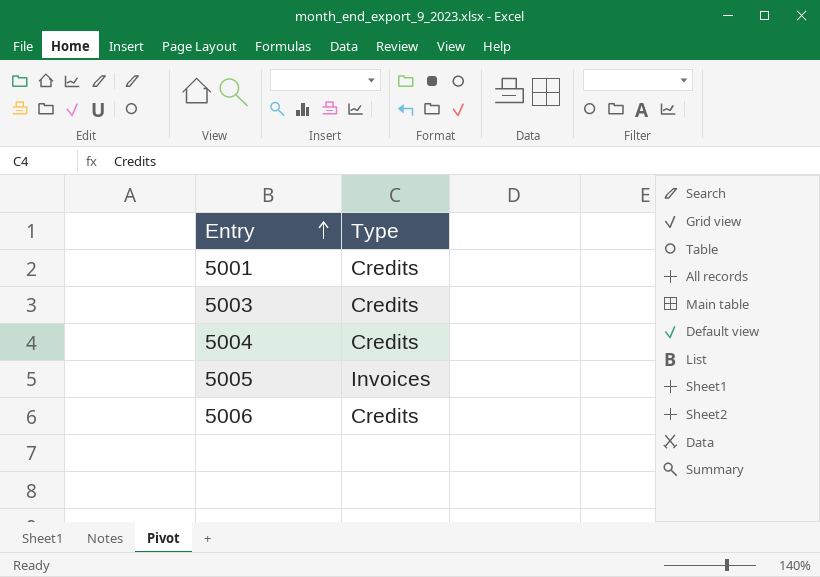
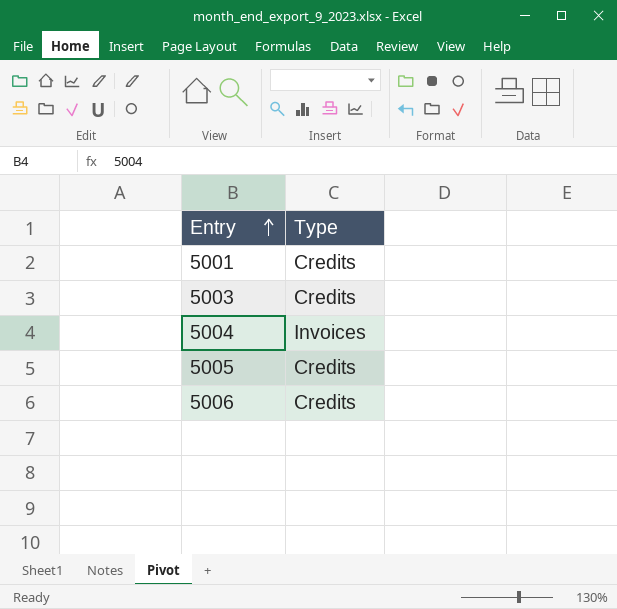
5004 | Type: Credits -> Invoices
5005 | Type: Invoices -> Credits

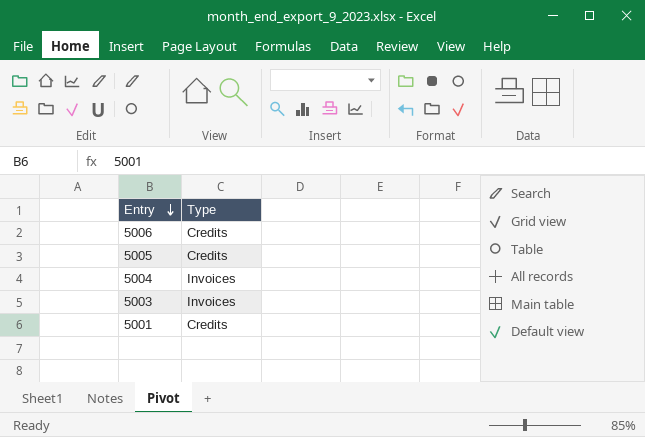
row order: Entry ascending -> Entry descending
5003 | Type: Credits -> Invoices

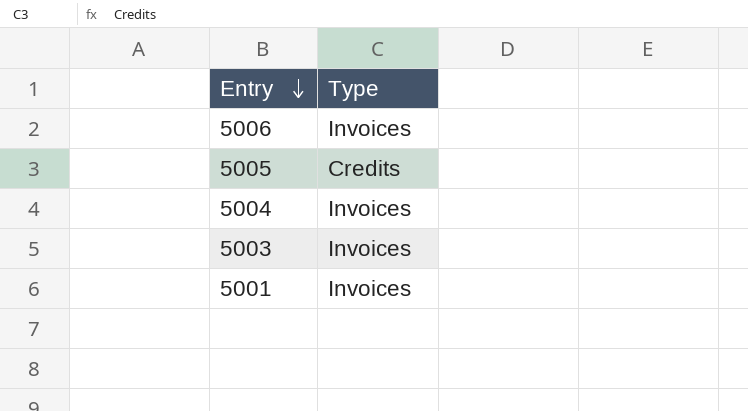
5006 | Type: Credits -> Invoices
5001 | Type: Credits -> Invoices

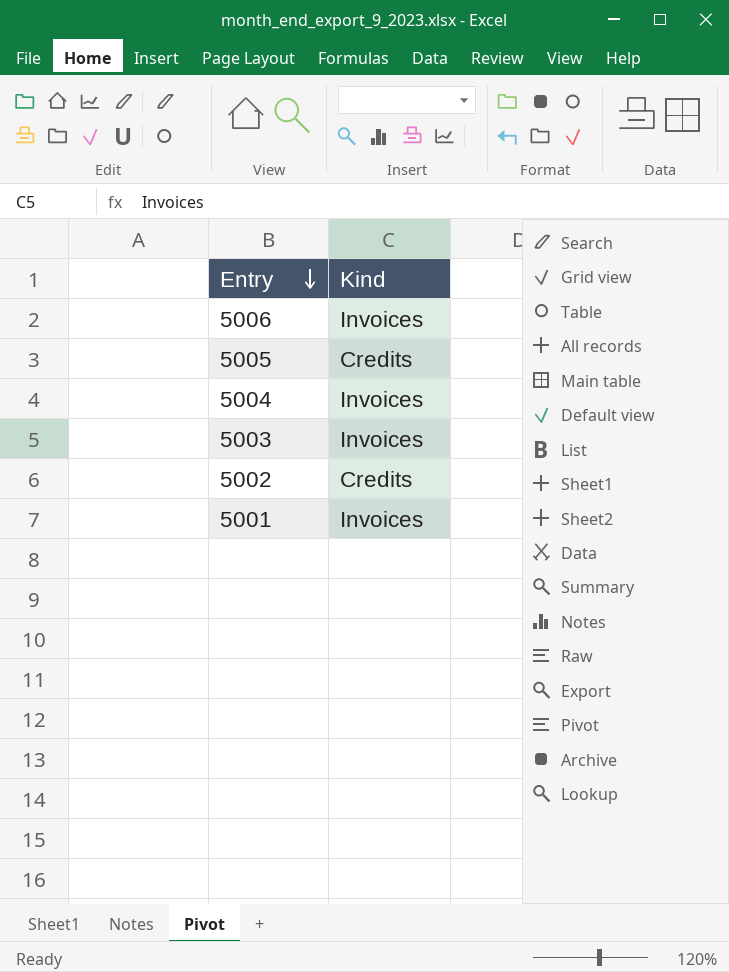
column name: Type -> Kind
row 5002: none -> Credits

